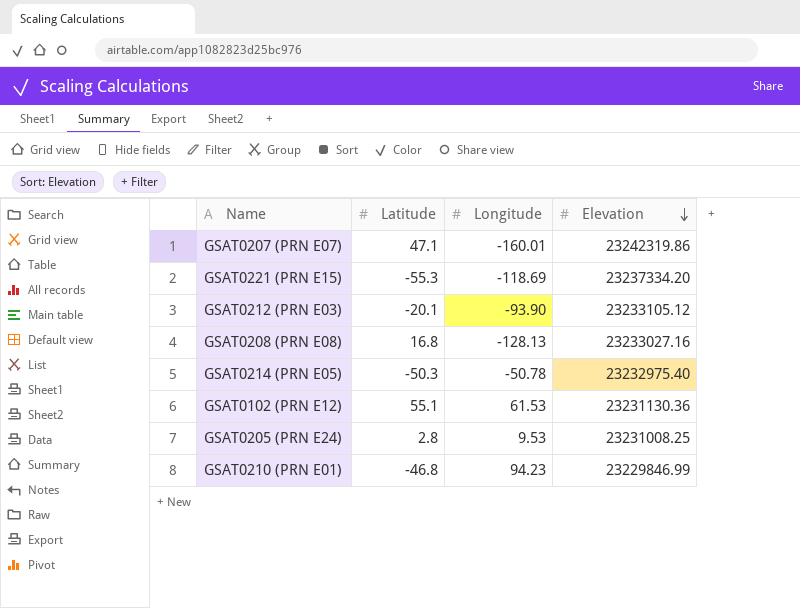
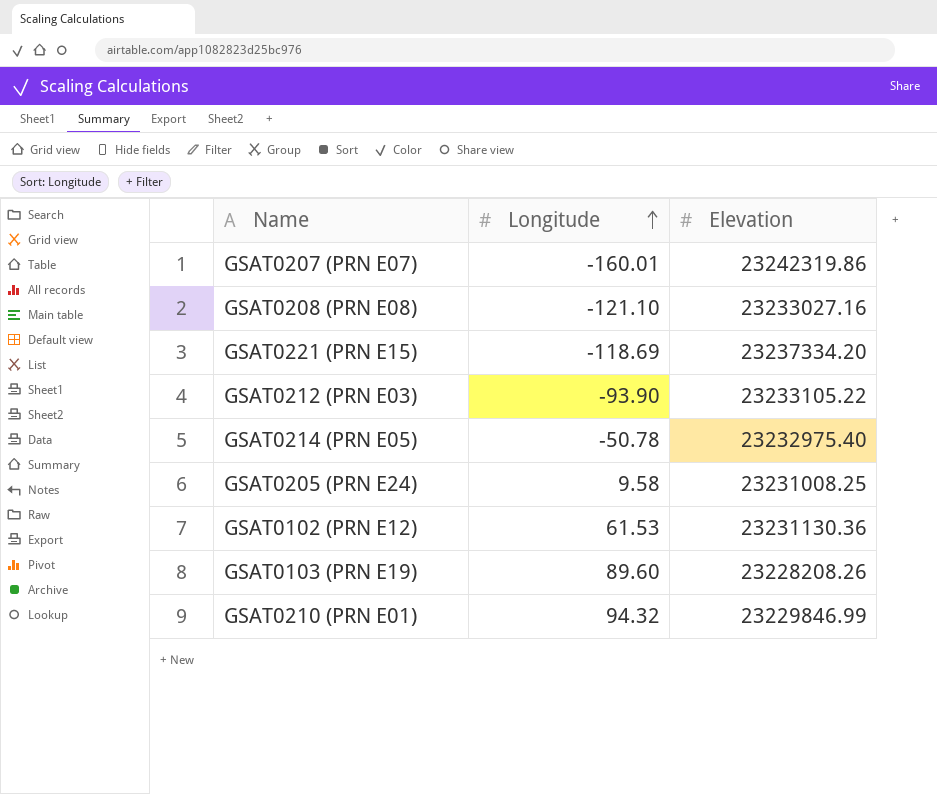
row order: Elevation descending -> Longitude ascending
column Latitude | position: 2 -> none
GSAT0208 (PRN E08) | Longitude: -128.13 -> -121.10
GSAT0212 (PRN E03) | Elevation: 23233105.12 -> 23233105.22
GSAT0205 (PRN E24) | Longitude: 9.53 -> 9.58
row GSAT0103 (PRN E19): none -> 89.60 | 23228208.26
GSAT0210 (PRN E01) | Longitude: 94.23 -> 94.32

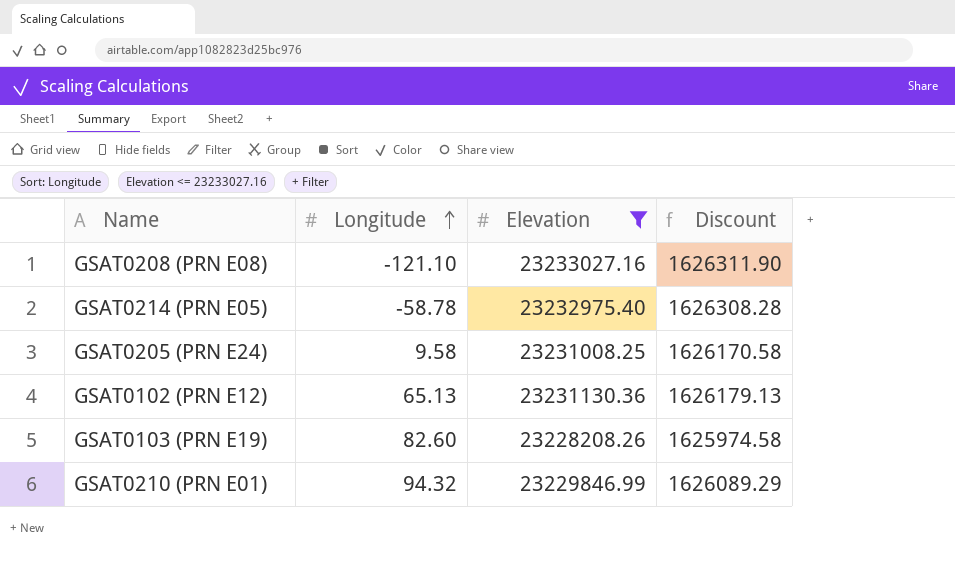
filter: none -> Elevation <= 23233027.16
column Discount | formula: none -> [Elevation] * 0.07
GSAT0214 (PRN E05) | Longitude: -50.78 -> -58.78
GSAT0102 (PRN E12) | Longitude: 61.53 -> 65.13
GSAT0103 (PRN E19) | Longitude: 89.60 -> 82.60

